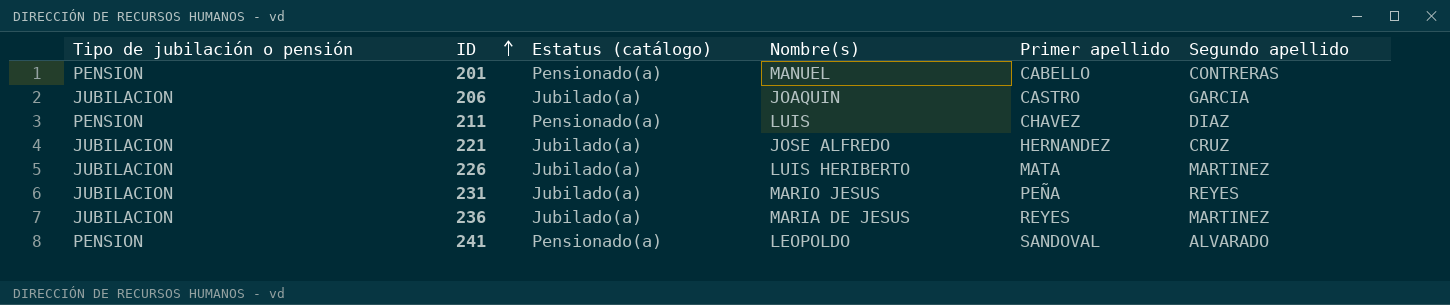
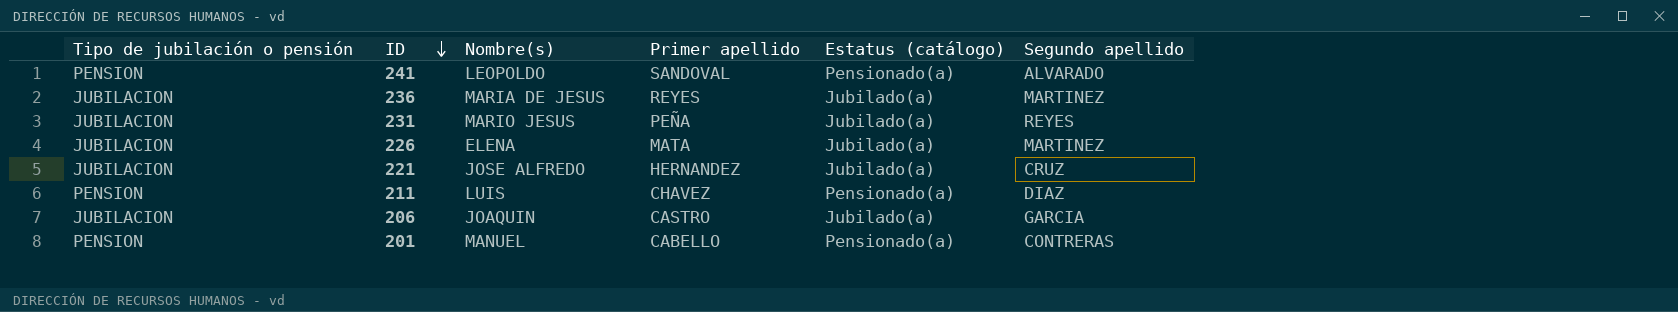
row order: ID ascending -> ID descending
column Estatus (catálogo) | position: 3 -> 5
226 | Nombre(s): LUIS HERIBERTO -> ELENA

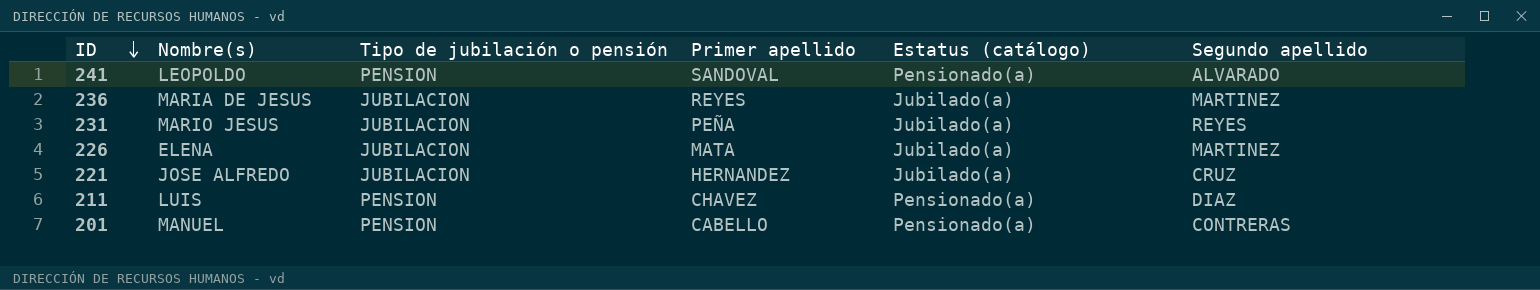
column Tipo de jubilación o pensión | position: 1 -> 3
row 206: JUBILACION | JOAQUIN | CASTRO | Jubilado(a) | GARCIA -> none

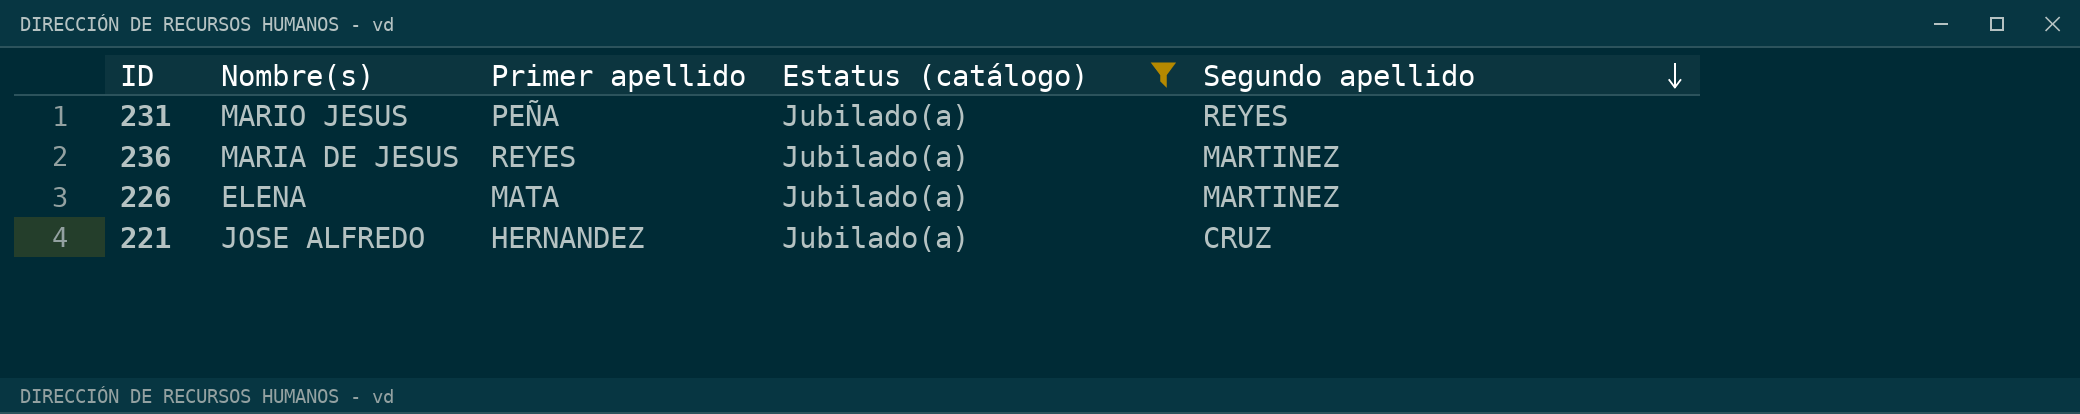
filter: none -> Estatus (catálogo) = Jubilado(a)
row order: ID descending -> Segundo apellido descending
column Tipo de jubilación o pensión | position: 3 -> none

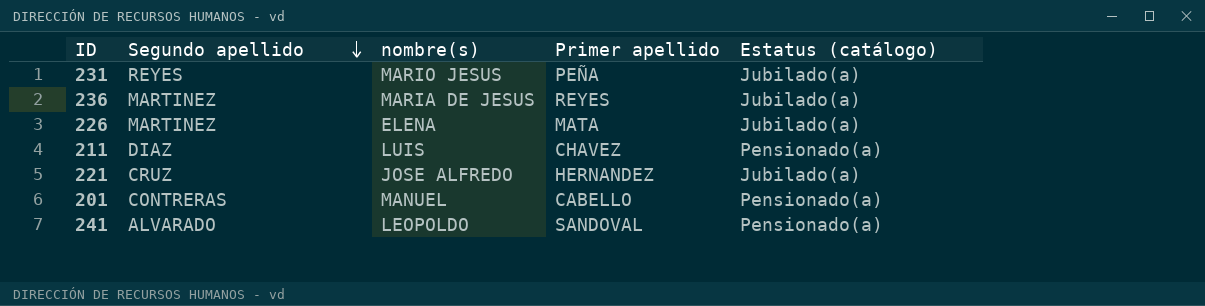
filter: Estatus (catálogo) = Jubilado(a) -> none
column Segundo apellido | position: 5 -> 2
column name: Nombre(s) -> nombre(s)

